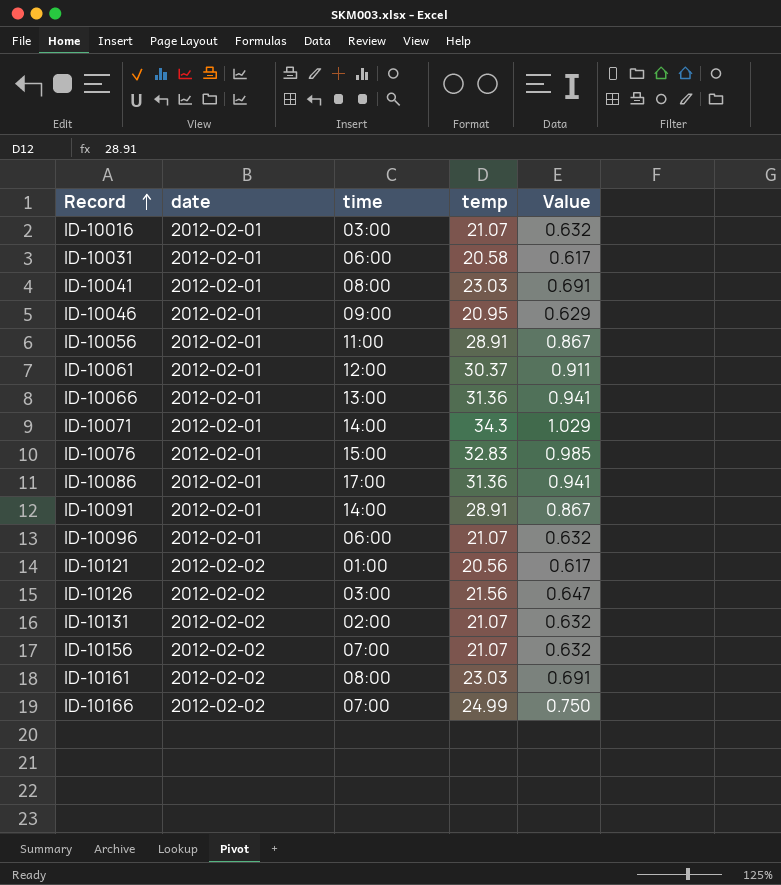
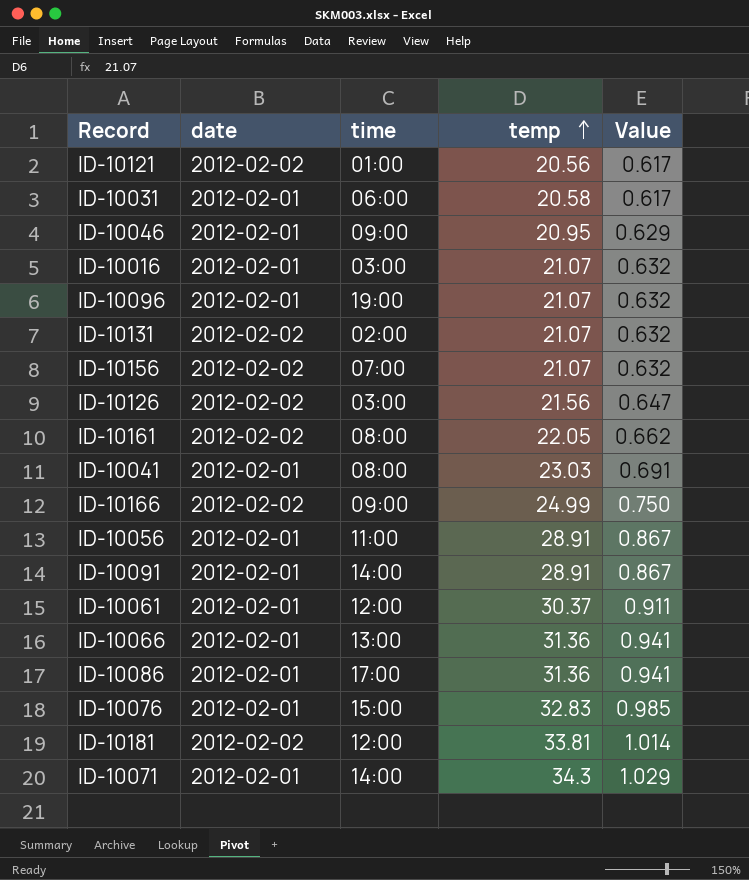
row order: Record ascending -> temp ascending
ID-10096 | time: 06:00 -> 19:00
ID-10161 | temp: 23.03 -> 22.05
ID-10161 | Value: 0.691 -> 0.662
ID-10166 | time: 07:00 -> 09:00
row ID-10181: none -> 2012-02-02 | 12:00 | 33.81 | 1.014

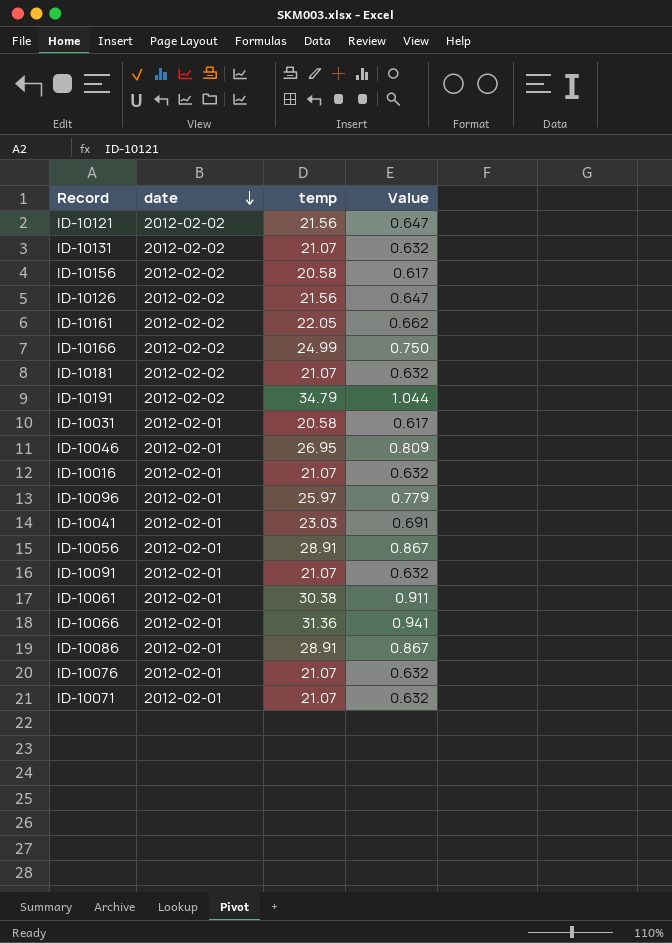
row order: temp ascending -> date descending
column time | position: 3 -> none
ID-10121 | temp: 20.56 -> 21.56
ID-10121 | Value: 0.617 -> 0.647
ID-10156 | temp: 21.07 -> 20.58
ID-10156 | Value: 0.632 -> 0.617
ID-10181 | temp: 33.81 -> 21.07
ID-10181 | Value: 1.014 -> 0.632
row ID-10191: none -> 2012-02-02 | 34.79 | 1.044
ID-10046 | temp: 20.95 -> 26.95
ID-10046 | Value: 0.629 -> 0.809
ID-10096 | temp: 21.07 -> 25.97
ID-10096 | Value: 0.632 -> 0.779
ID-10091 | temp: 28.91 -> 21.07
ID-10091 | Value: 0.867 -> 0.632
ID-10061 | temp: 30.37 -> 30.38
ID-10086 | temp: 31.36 -> 28.91
ID-10086 | Value: 0.941 -> 0.867
ID-10076 | temp: 32.83 -> 21.07
ID-10076 | Value: 0.985 -> 0.632
ID-10071 | temp: 34.3 -> 21.07
ID-10071 | Value: 1.029 -> 0.632

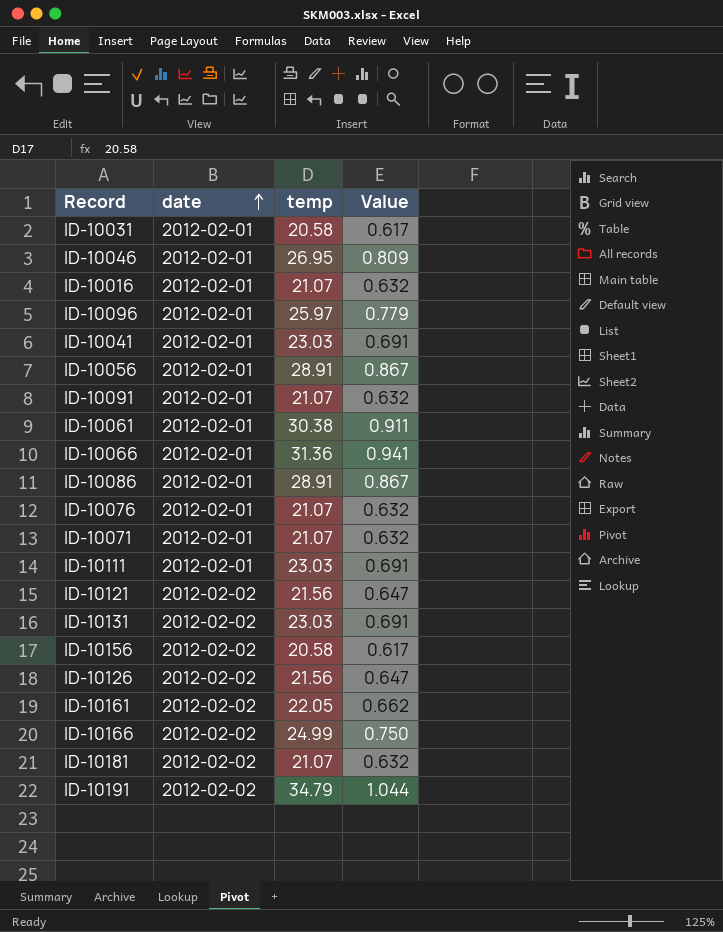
row order: date descending -> date ascending
row ID-10111: none -> 2012-02-01 | 23.03 | 0.691
ID-10131 | temp: 21.07 -> 23.03
ID-10131 | Value: 0.632 -> 0.691

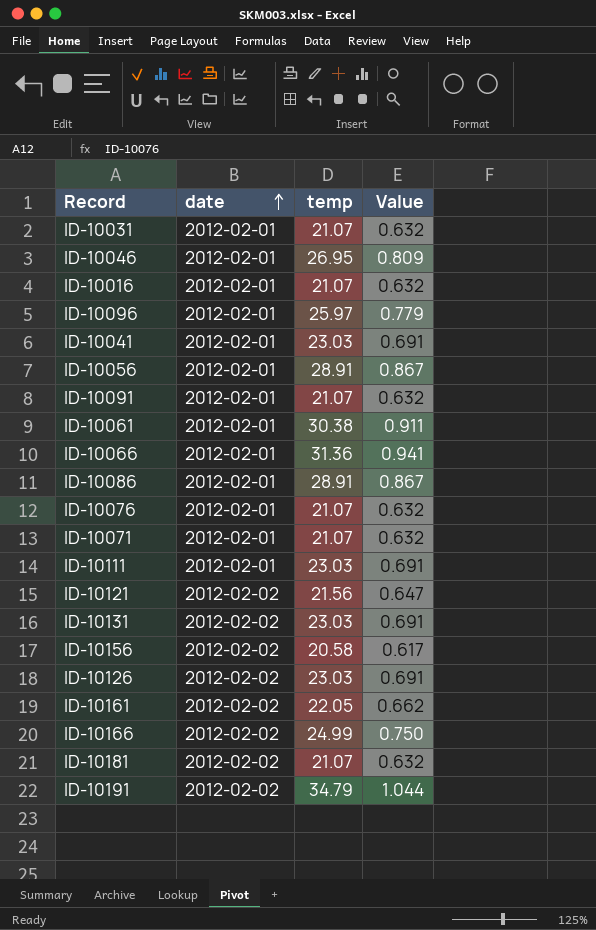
ID-10031 | temp: 20.58 -> 21.07
ID-10031 | Value: 0.617 -> 0.632
ID-10126 | temp: 21.56 -> 23.03
ID-10126 | Value: 0.647 -> 0.691

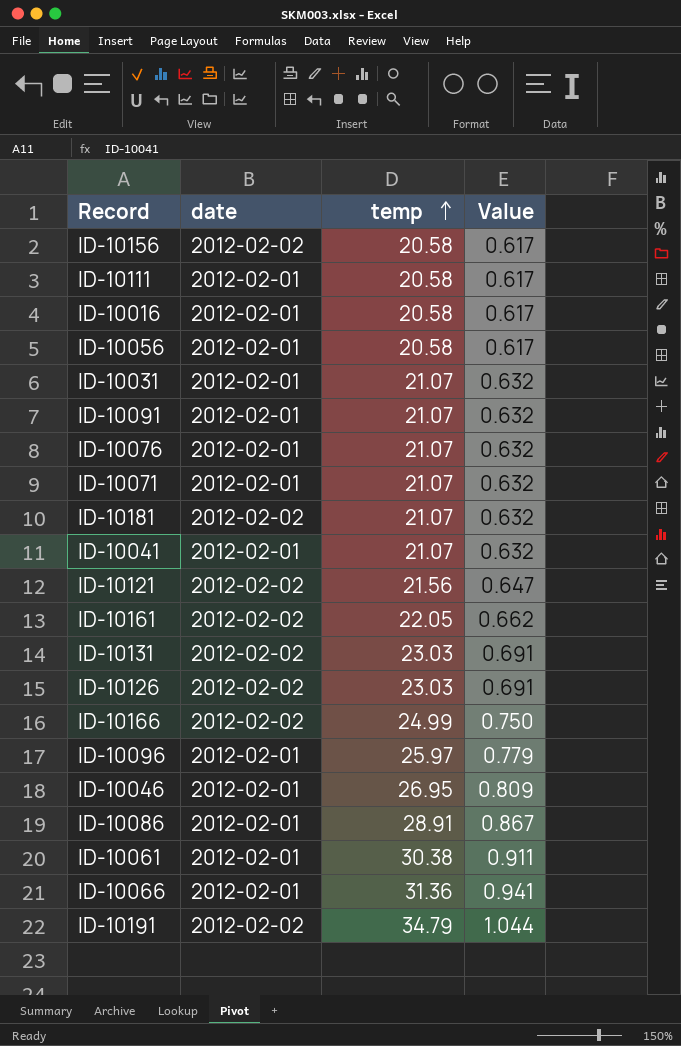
row order: date ascending -> temp ascending
ID-10111 | temp: 23.03 -> 20.58
ID-10111 | Value: 0.691 -> 0.617
ID-10016 | temp: 21.07 -> 20.58
ID-10016 | Value: 0.632 -> 0.617
ID-10056 | temp: 28.91 -> 20.58
ID-10056 | Value: 0.867 -> 0.617
ID-10041 | temp: 23.03 -> 21.07
ID-10041 | Value: 0.691 -> 0.632

